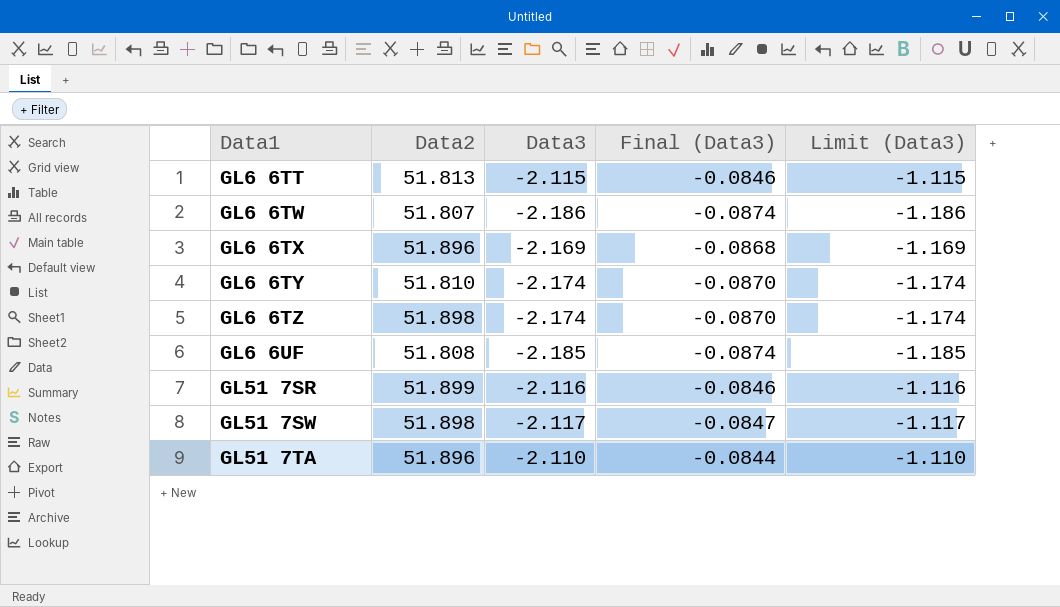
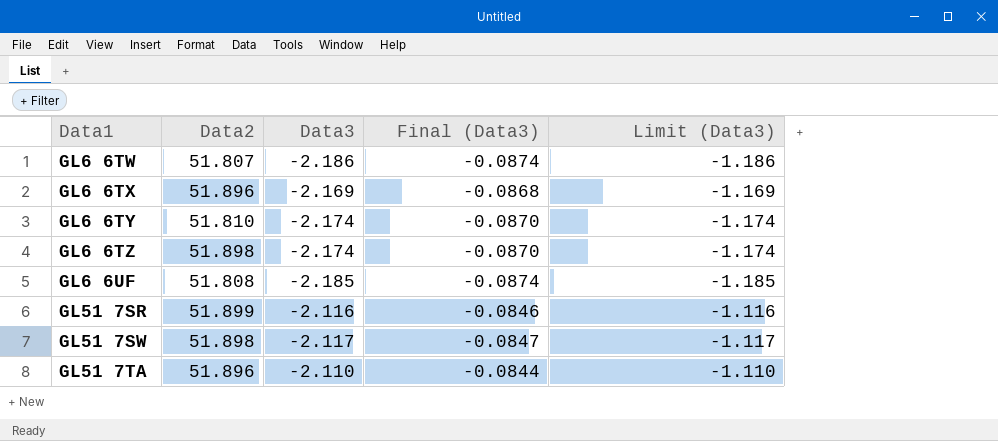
row GL6 6TT: 51.813 | -2.115 | -0.0846 | -1.115 -> none

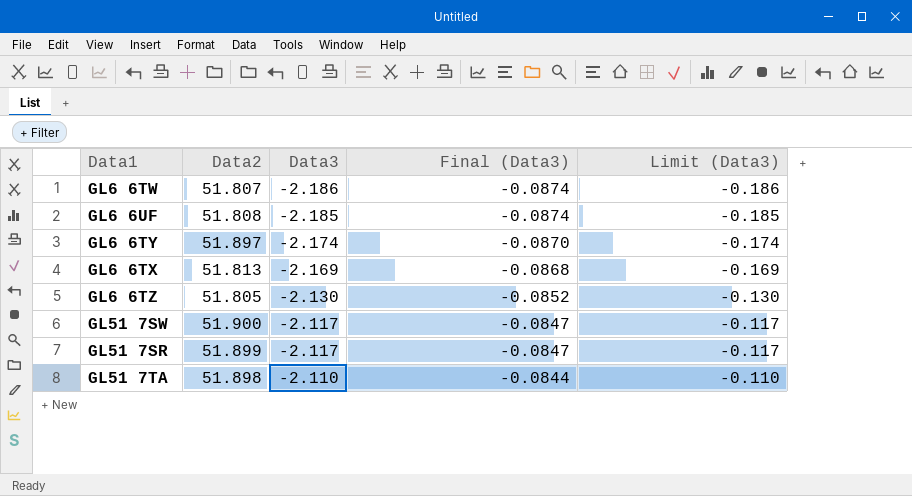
row order: Data1 ascending -> Data3 ascending
column Limit (Data3) | formula: [Data3] + 1 -> [Data3] + 2
GL6 6TY | Data2: 51.810 -> 51.897
GL6 6TX | Data2: 51.896 -> 51.813
GL6 6TZ | Data2: 51.898 -> 51.805
GL6 6TZ | Data3: -2.174 -> -2.130
GL6 6TZ | Final (Data3): -0.0870 -> -0.0852
GL51 7SW | Data2: 51.898 -> 51.900
GL51 7SR | Data3: -2.116 -> -2.117
GL51 7SR | Final (Data3): -0.0846 -> -0.0847
GL51 7TA | Data2: 51.896 -> 51.898

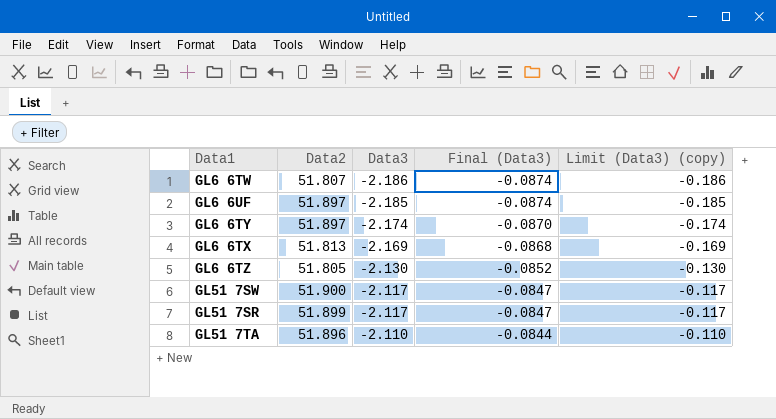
column name: Limit (Data3) -> Limit (Data3) (copy)
GL6 6UF | Data2: 51.808 -> 51.897
GL51 7TA | Data2: 51.898 -> 51.896

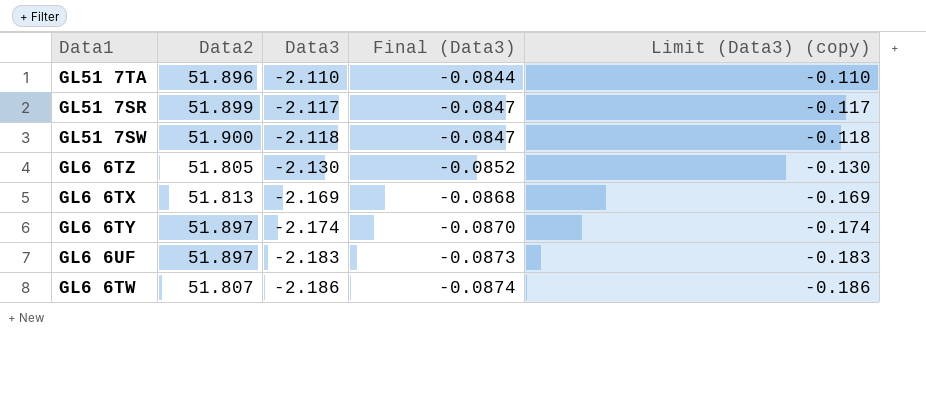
row order: Data3 ascending -> Data3 descending
GL51 7SW | Data3: -2.117 -> -2.118
GL51 7SW | Limit (Data3) (copy): -0.117 -> -0.118
GL6 6UF | Data3: -2.185 -> -2.183
GL6 6UF | Final (Data3): -0.0874 -> -0.0873
GL6 6UF | Limit (Data3) (copy): -0.185 -> -0.183

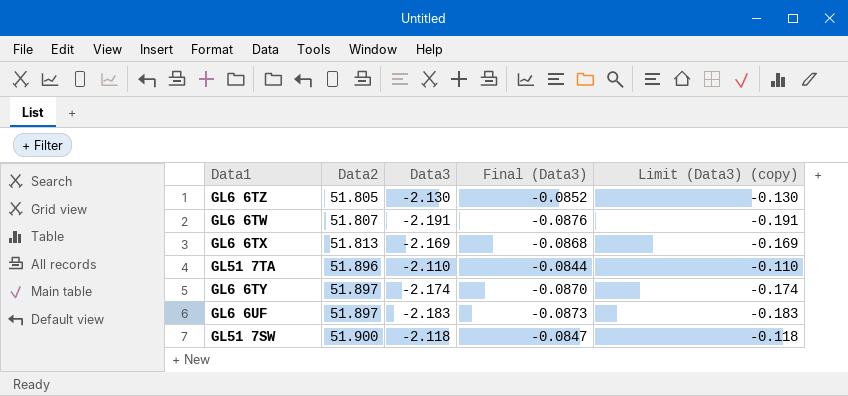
row order: Data3 descending -> Data2 ascending
row GL51 7SR: 51.899 | -2.117 | -0.0847 | -0.117 -> none
GL6 6TW | Data3: -2.186 -> -2.191
GL6 6TW | Final (Data3): -0.0874 -> -0.0876
GL6 6TW | Limit (Data3) (copy): -0.186 -> -0.191

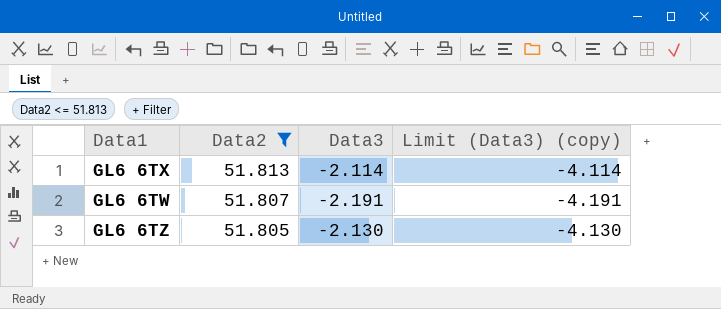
filter: none -> Data2 <= 51.813
row order: Data2 ascending -> Data2 descending
column Final (Data3) | formula: [Data3] * 0.04 -> none
column Limit (Data3) (copy) | formula: [Data3] + 2 -> [Data3] - 2
GL6 6TX | Data3: -2.169 -> -2.114

